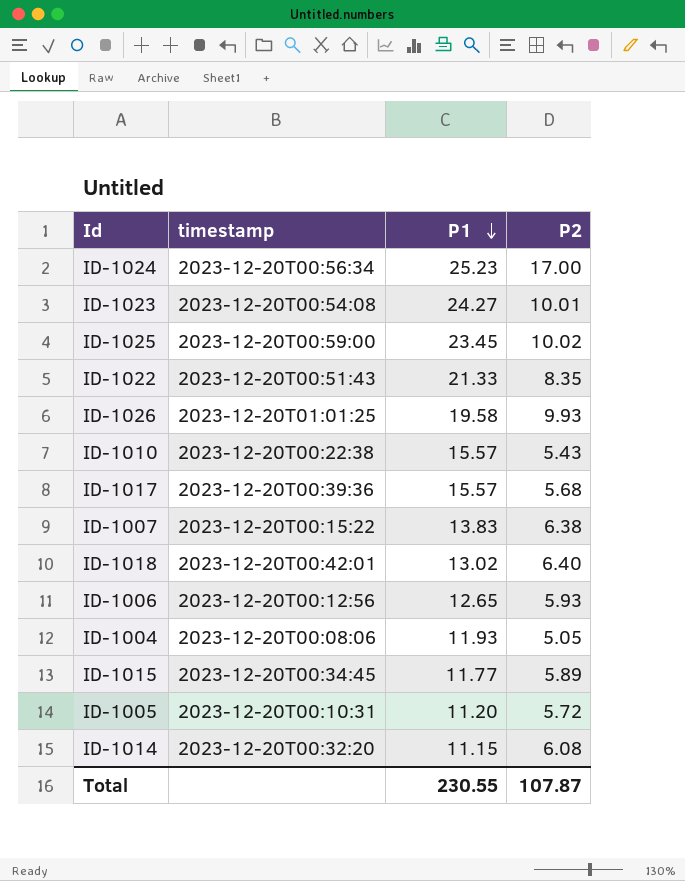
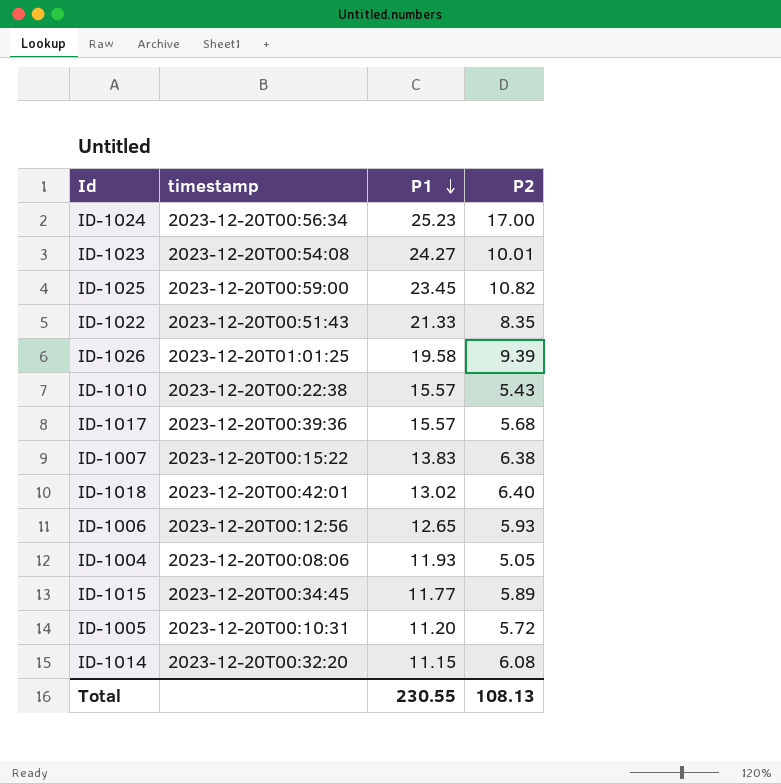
ID-1025 | P2: 10.02 -> 10.82
ID-1026 | P2: 9.93 -> 9.39
Total | P2: 107.87 -> 108.13

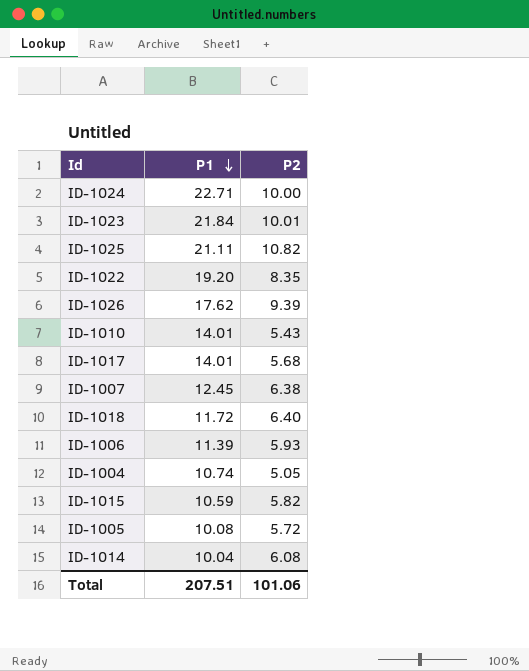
column timestamp | position: 2 -> none
ID-1024 | P1: 25.23 -> 22.71
ID-1024 | P2: 17.00 -> 10.00
ID-1023 | P1: 24.27 -> 21.84
ID-1025 | P1: 23.45 -> 21.11
ID-1022 | P1: 21.33 -> 19.20
ID-1026 | P1: 19.58 -> 17.62
ID-1010 | P1: 15.57 -> 14.01
ID-1017 | P1: 15.57 -> 14.01
ID-1007 | P1: 13.83 -> 12.45
ID-1018 | P1: 13.02 -> 11.72
ID-1006 | P1: 12.65 -> 11.39
ID-1004 | P1: 11.93 -> 10.74
ID-1015 | P1: 11.77 -> 10.59
ID-1015 | P2: 5.89 -> 5.82
ID-1005 | P1: 11.20 -> 10.08
ID-1014 | P1: 11.15 -> 10.04
Total | P1: 230.55 -> 207.51
Total | P2: 108.13 -> 101.06

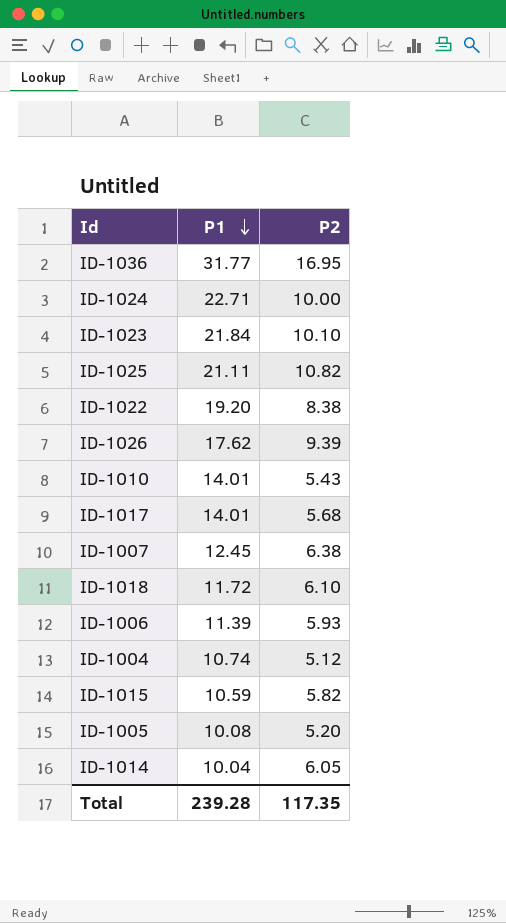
row ID-1036: none -> 31.77 | 16.95
ID-1023 | P2: 10.01 -> 10.10
ID-1022 | P2: 8.35 -> 8.38
ID-1018 | P2: 6.40 -> 6.10
ID-1004 | P2: 5.05 -> 5.12
ID-1005 | P2: 5.72 -> 5.20
ID-1014 | P2: 6.08 -> 6.05
Total | P1: 207.51 -> 239.28
Total | P2: 101.06 -> 117.35

